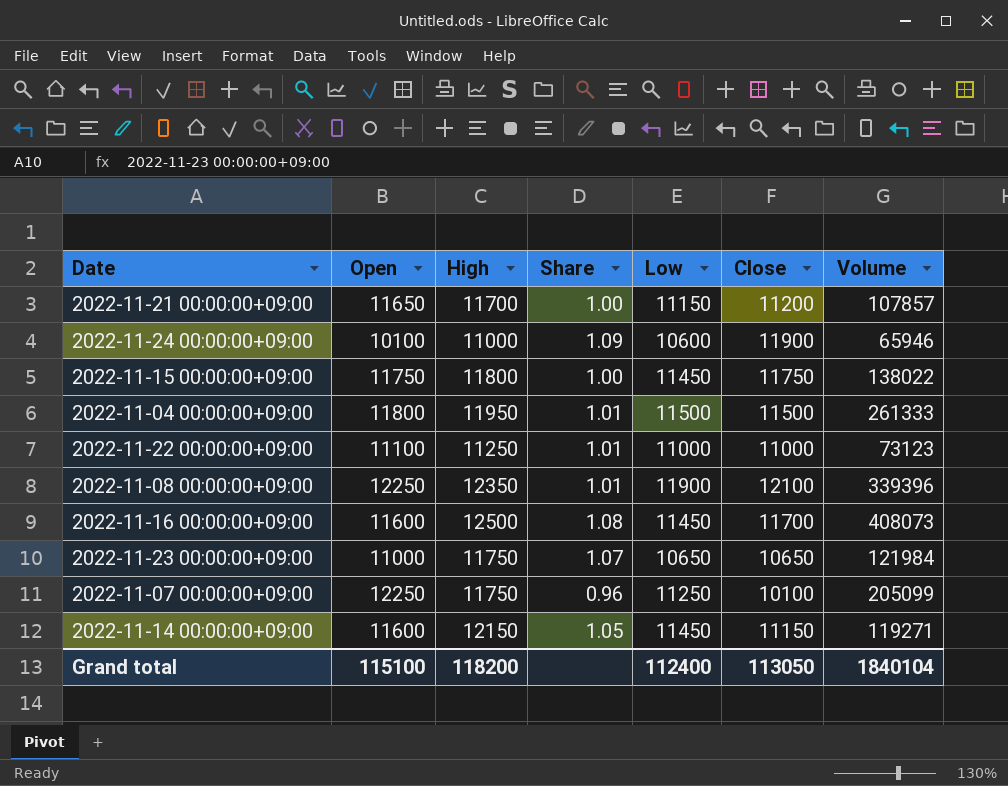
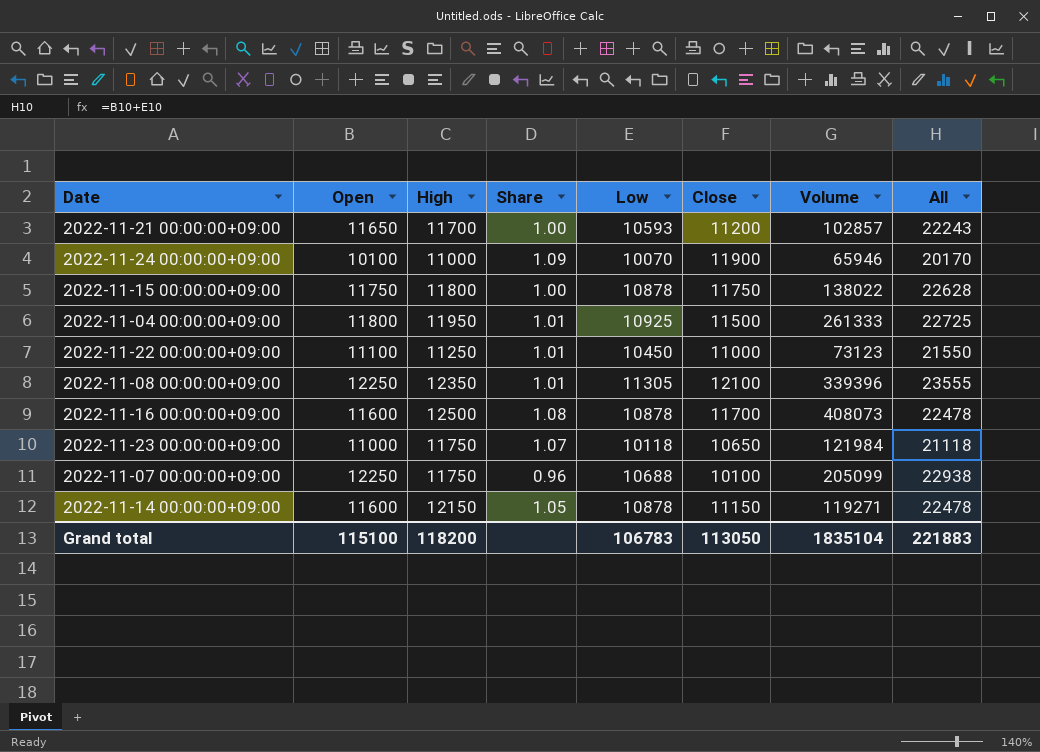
column All | formula: none -> [Open] + [Low]
2022-11-21 00:00:00+09:00 | Low: 11150 -> 10593
2022-11-21 00:00:00+09:00 | Volume: 107857 -> 102857
2022-11-24 00:00:00+09:00 | Low: 10600 -> 10070
2022-11-15 00:00:00+09:00 | Low: 11450 -> 10878
2022-11-04 00:00:00+09:00 | Low: 11500 -> 10925
2022-11-22 00:00:00+09:00 | Low: 11000 -> 10450
2022-11-08 00:00:00+09:00 | Low: 11900 -> 11305
2022-11-16 00:00:00+09:00 | Low: 11450 -> 10878
2022-11-23 00:00:00+09:00 | Low: 10650 -> 10118
2022-11-07 00:00:00+09:00 | Low: 11250 -> 10688
2022-11-14 00:00:00+09:00 | Low: 11450 -> 10878
Grand total | Low: 112400 -> 106783
Grand total | Volume: 1840104 -> 1835104

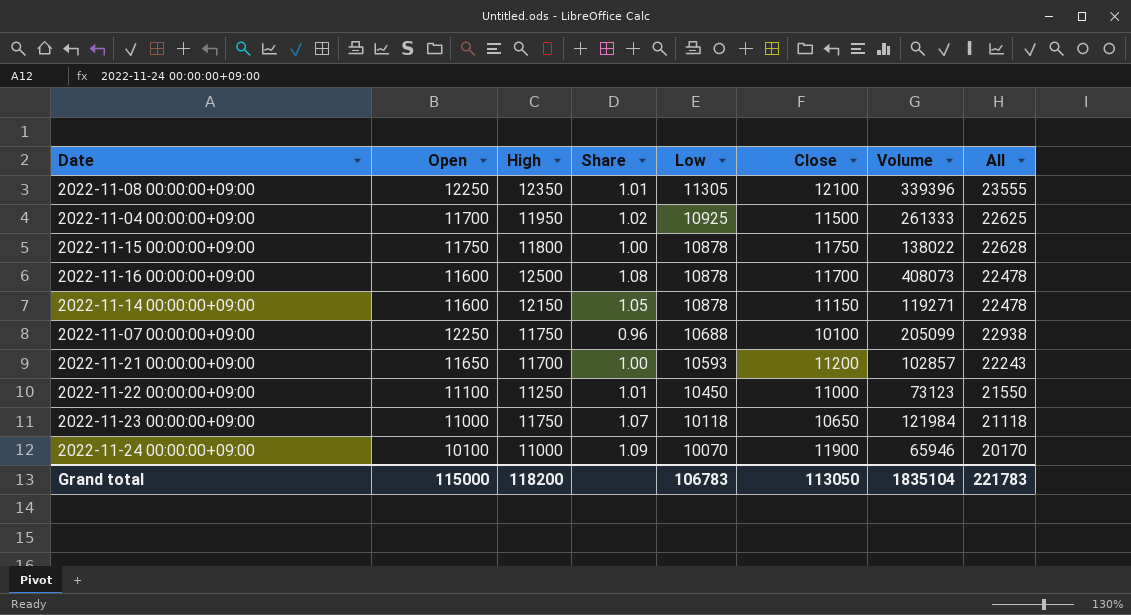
row order: none -> Low descending
2022-11-04 00:00:00+09:00 | Open: 11800 -> 11700
2022-11-04 00:00:00+09:00 | Share: 1.01 -> 1.02
2022-11-04 00:00:00+09:00 | All: 22725 -> 22625
Grand total | Open: 115100 -> 115000
Grand total | All: 221883 -> 221783

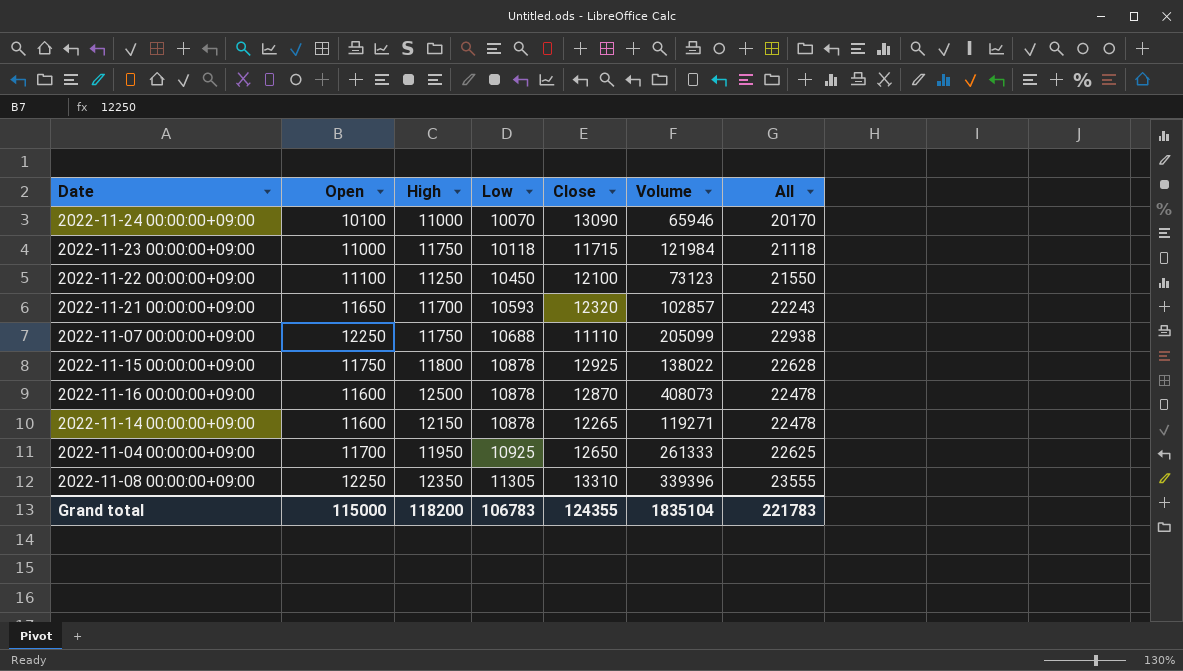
row order: Low descending -> Low ascending
column Share | formula: [High] / [Open] -> none
2022-11-24 00:00:00+09:00 | Close: 11900 -> 13090
2022-11-23 00:00:00+09:00 | Close: 10650 -> 11715
2022-11-22 00:00:00+09:00 | Close: 11000 -> 12100
2022-11-21 00:00:00+09:00 | Close: 11200 -> 12320
2022-11-07 00:00:00+09:00 | Close: 10100 -> 11110
2022-11-15 00:00:00+09:00 | Close: 11750 -> 12925
2022-11-16 00:00:00+09:00 | Close: 11700 -> 12870
2022-11-14 00:00:00+09:00 | Close: 11150 -> 12265
2022-11-04 00:00:00+09:00 | Close: 11500 -> 12650
2022-11-08 00:00:00+09:00 | Close: 12100 -> 13310
Grand total | Close: 113050 -> 124355

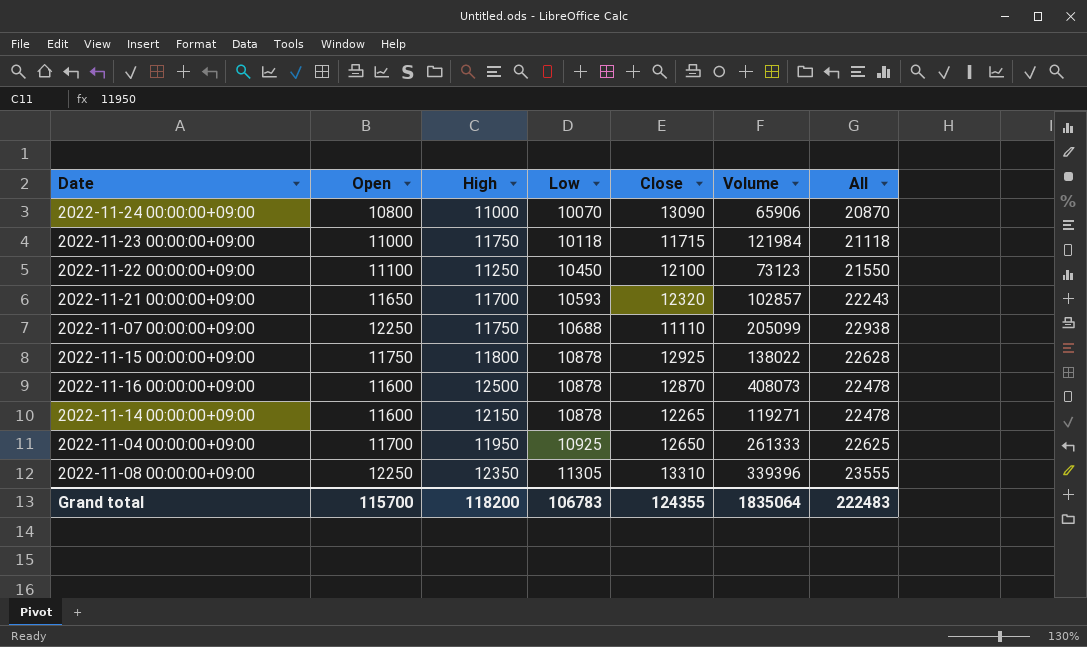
2022-11-24 00:00:00+09:00 | Open: 10100 -> 10800
2022-11-24 00:00:00+09:00 | Volume: 65946 -> 65906
2022-11-24 00:00:00+09:00 | All: 20170 -> 20870
Grand total | Open: 115000 -> 115700
Grand total | Volume: 1835104 -> 1835064
Grand total | All: 221783 -> 222483

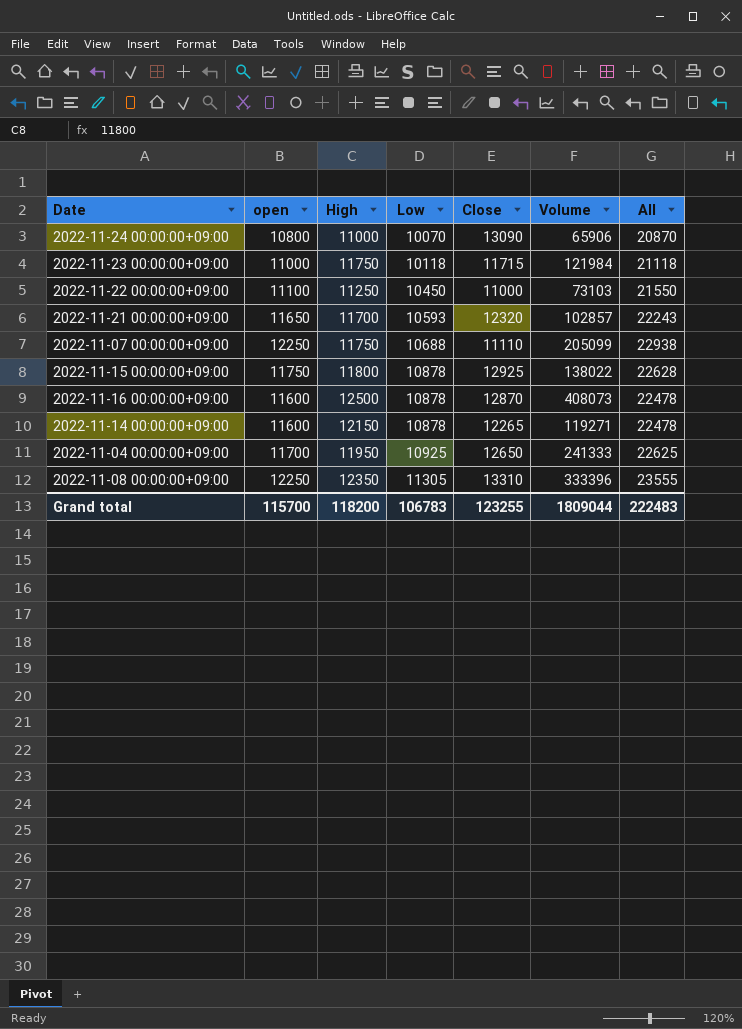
column name: Open -> open
2022-11-22 00:00:00+09:00 | Close: 12100 -> 11000
2022-11-22 00:00:00+09:00 | Volume: 73123 -> 73103
2022-11-04 00:00:00+09:00 | Volume: 261333 -> 241333
2022-11-08 00:00:00+09:00 | Volume: 339396 -> 333396
Grand total | Close: 124355 -> 123255
Grand total | Volume: 1835064 -> 1809044

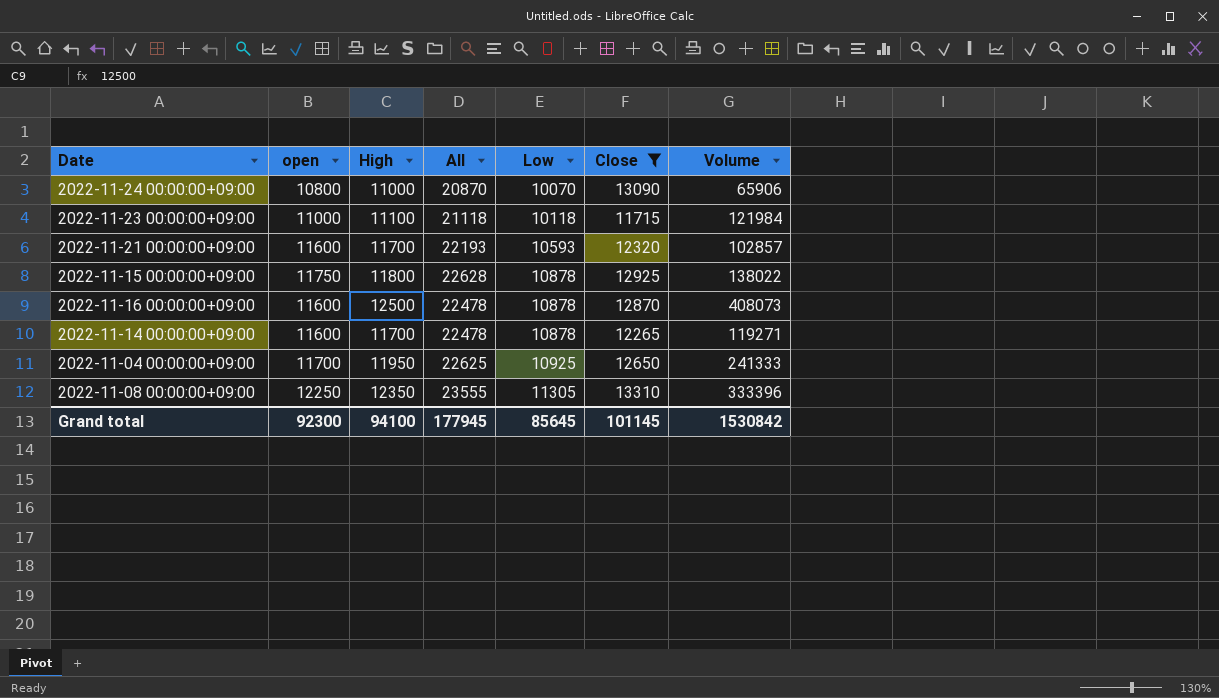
filter: none -> Close >= 11715
column All | position: 7 -> 4
2022-11-23 00:00:00+09:00 | High: 11750 -> 11100
2022-11-21 00:00:00+09:00 | open: 11650 -> 11600
2022-11-21 00:00:00+09:00 | All: 22243 -> 22193
2022-11-14 00:00:00+09:00 | High: 12150 -> 11700
Grand total | open: 115700 -> 92300
Grand total | High: 118200 -> 94100
Grand total | All: 222483 -> 177945
Grand total | Low: 106783 -> 85645
Grand total | Close: 123255 -> 101145
Grand total | Volume: 1809044 -> 1530842

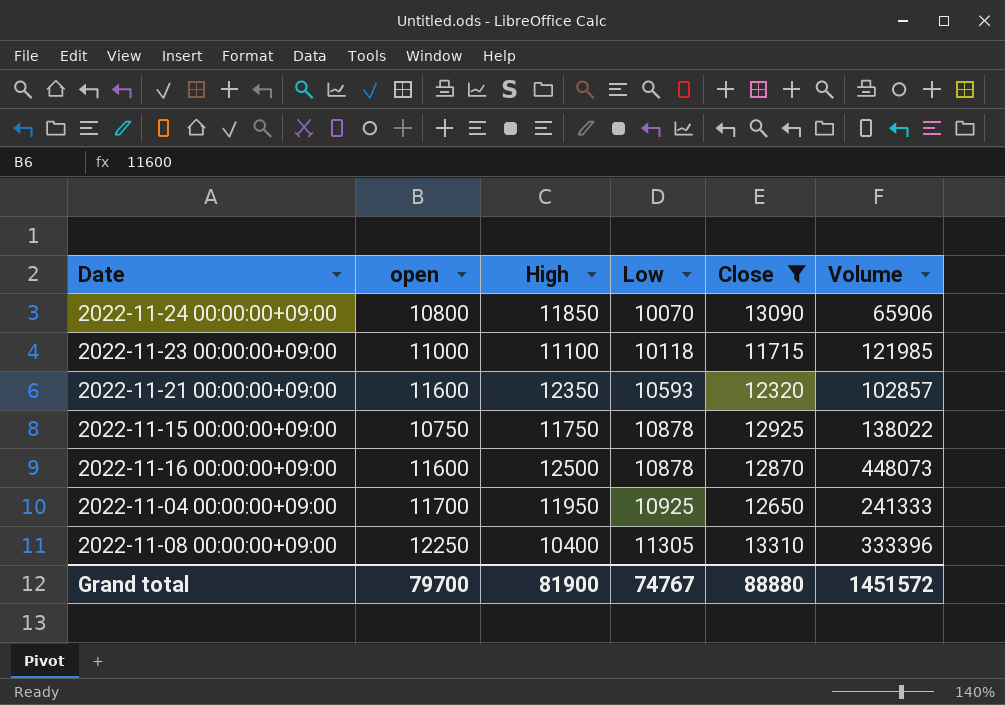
column All | formula: [open] + [Low] -> none
row 2022-11-14 00:00:00+09:00: 11600 | 11700 | 22478 | 10878 | 12265 | 119271 -> none
2022-11-24 00:00:00+09:00 | High: 11000 -> 11850
2022-11-23 00:00:00+09:00 | Volume: 121984 -> 121985
2022-11-21 00:00:00+09:00 | High: 11700 -> 12350
2022-11-15 00:00:00+09:00 | open: 11750 -> 10750
2022-11-15 00:00:00+09:00 | High: 11800 -> 11750
2022-11-16 00:00:00+09:00 | Volume: 408073 -> 448073
2022-11-08 00:00:00+09:00 | High: 12350 -> 10400
Grand total | open: 92300 -> 79700
Grand total | High: 94100 -> 81900
Grand total | Low: 85645 -> 74767
Grand total | Close: 101145 -> 88880
Grand total | Volume: 1530842 -> 1451572

